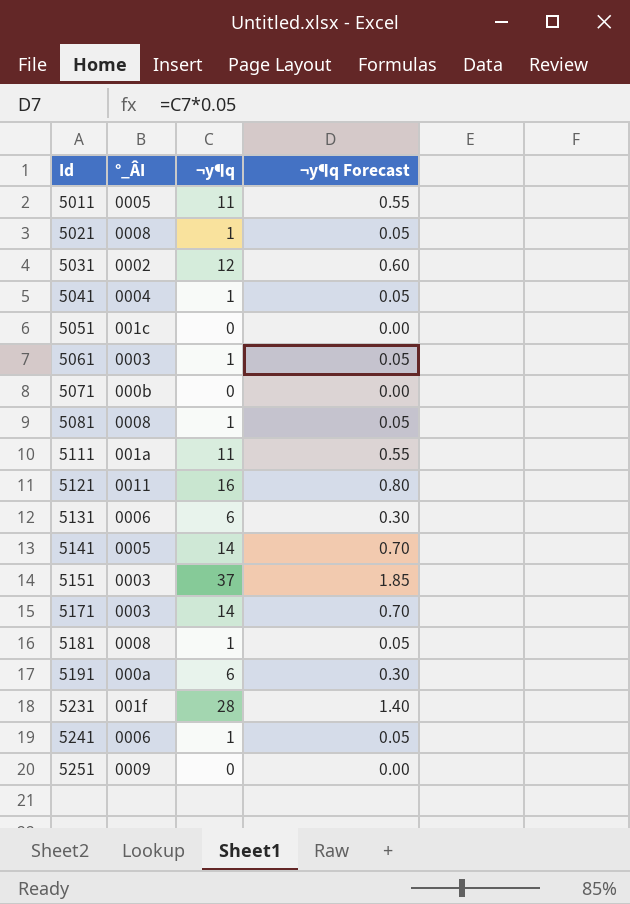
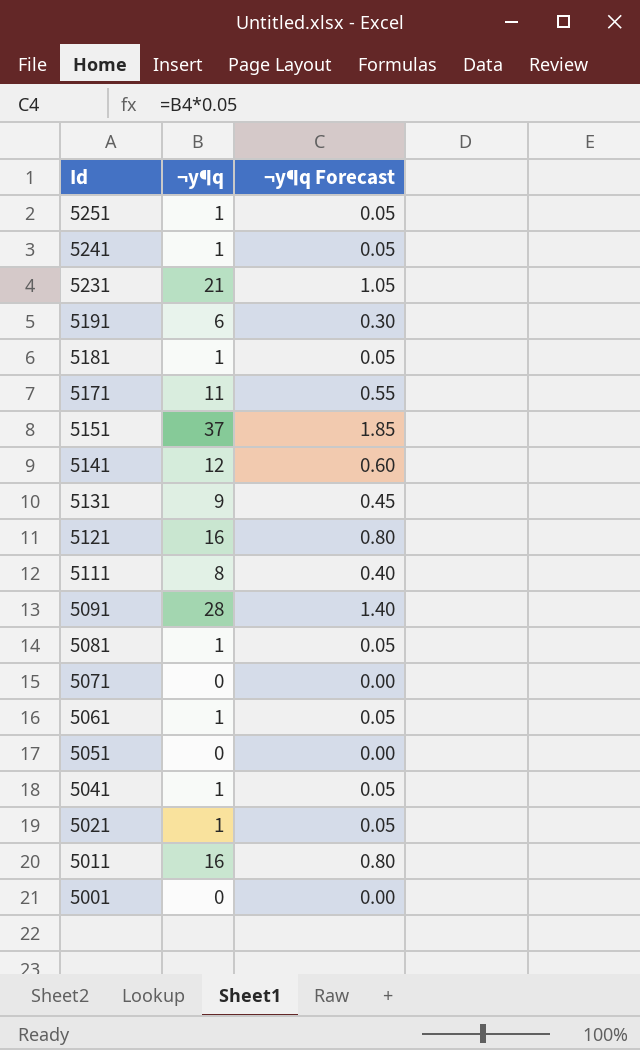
row order: Id ascending -> Id descending
column °_ÂI | position: 2 -> none
row 5031: 0002 | 12 | 0.60 -> none
5251 | ¬y¶q: 0 -> 1
5251 | ¬y¶q Forecast: 0.00 -> 0.05
5231 | ¬y¶q: 28 -> 21
5231 | ¬y¶q Forecast: 1.40 -> 1.05
5171 | ¬y¶q: 14 -> 11
5171 | ¬y¶q Forecast: 0.70 -> 0.55
5141 | ¬y¶q: 14 -> 12
5141 | ¬y¶q Forecast: 0.70 -> 0.60
5131 | ¬y¶q: 6 -> 9
5131 | ¬y¶q Forecast: 0.30 -> 0.45
5111 | ¬y¶q: 11 -> 8
5111 | ¬y¶q Forecast: 0.55 -> 0.40
row 5091: none -> 28 | 1.40
5011 | ¬y¶q: 11 -> 16
5011 | ¬y¶q Forecast: 0.55 -> 0.80
row 5001: none -> 0 | 0.00

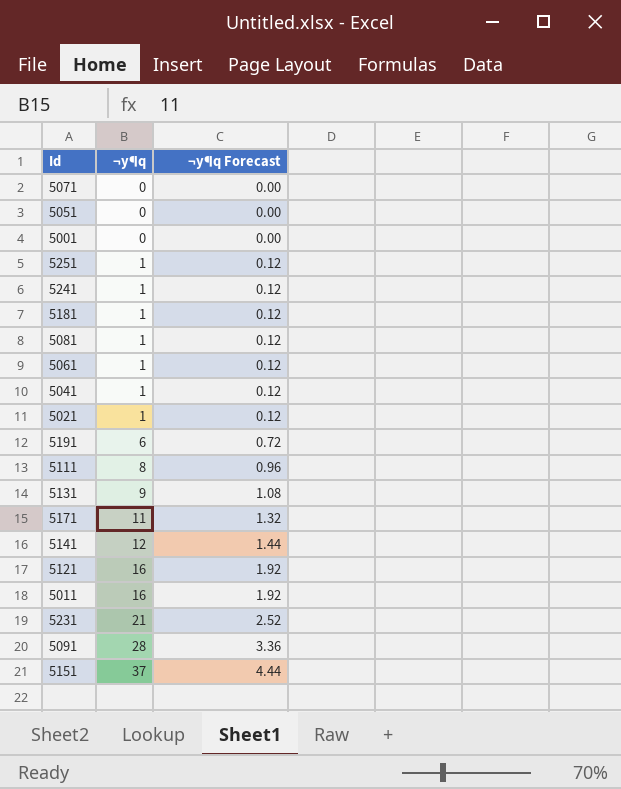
row order: Id descending -> ¬y¶q ascending
column ¬y¶q Forecast | formula: [¬y¶q] * 0.05 -> [¬y¶q] * 0.12

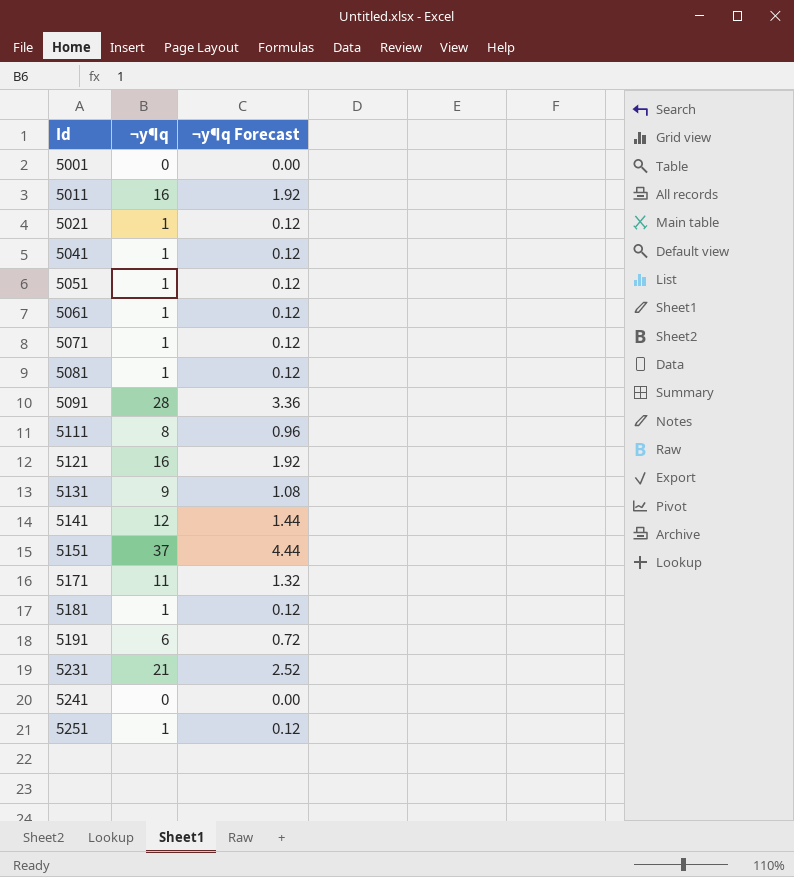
row order: ¬y¶q ascending -> Id ascending
5051 | ¬y¶q: 0 -> 1
5051 | ¬y¶q Forecast: 0.00 -> 0.12
5071 | ¬y¶q: 0 -> 1
5071 | ¬y¶q Forecast: 0.00 -> 0.12
5241 | ¬y¶q: 1 -> 0
5241 | ¬y¶q Forecast: 0.12 -> 0.00

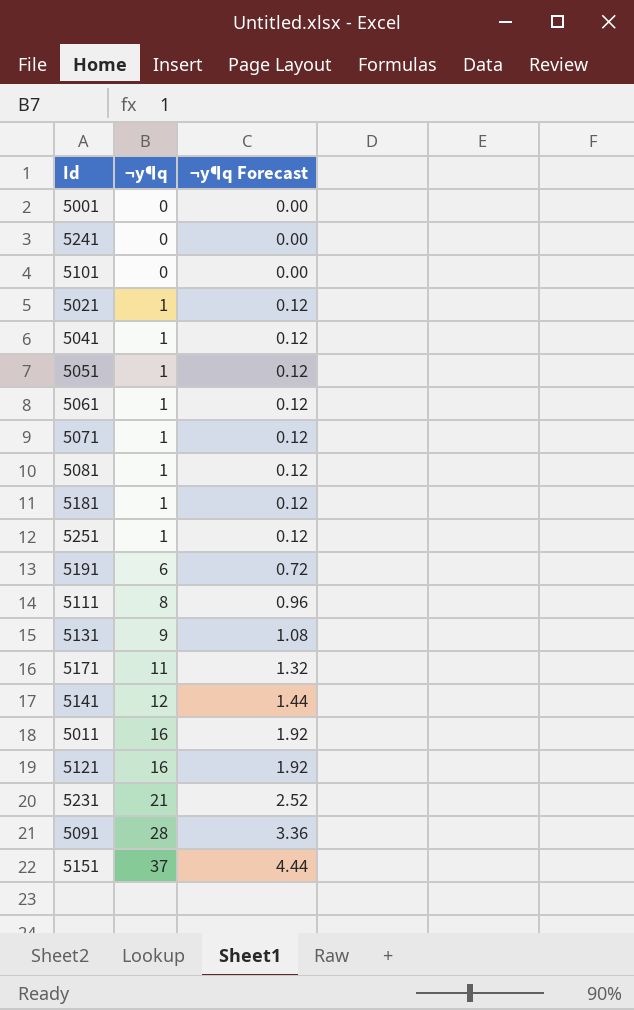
row order: Id ascending -> ¬y¶q ascending
row 5101: none -> 0 | 0.00

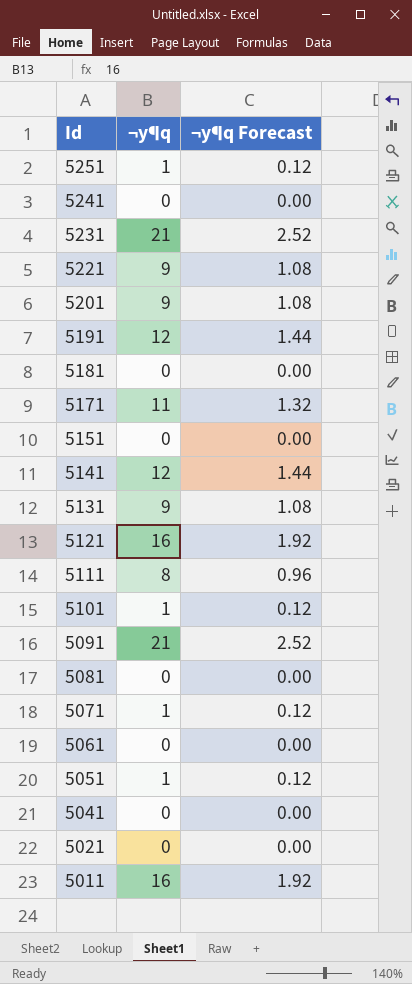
row order: ¬y¶q ascending -> Id descending
row 5001: 0 | 0.00 -> none
row 5221: none -> 9 | 1.08
row 5201: none -> 9 | 1.08
5191 | ¬y¶q: 6 -> 12
5191 | ¬y¶q Forecast: 0.72 -> 1.44
5181 | ¬y¶q: 1 -> 0
5181 | ¬y¶q Forecast: 0.12 -> 0.00
5151 | ¬y¶q: 37 -> 0
5151 | ¬y¶q Forecast: 4.44 -> 0.00
5101 | ¬y¶q: 0 -> 1
5101 | ¬y¶q Forecast: 0.00 -> 0.12
5091 | ¬y¶q: 28 -> 21
5091 | ¬y¶q Forecast: 3.36 -> 2.52
5081 | ¬y¶q: 1 -> 0
5081 | ¬y¶q Forecast: 0.12 -> 0.00
5061 | ¬y¶q: 1 -> 0
5061 | ¬y¶q Forecast: 0.12 -> 0.00
5041 | ¬y¶q: 1 -> 0
5041 | ¬y¶q Forecast: 0.12 -> 0.00
5021 | ¬y¶q: 1 -> 0
5021 | ¬y¶q Forecast: 0.12 -> 0.00

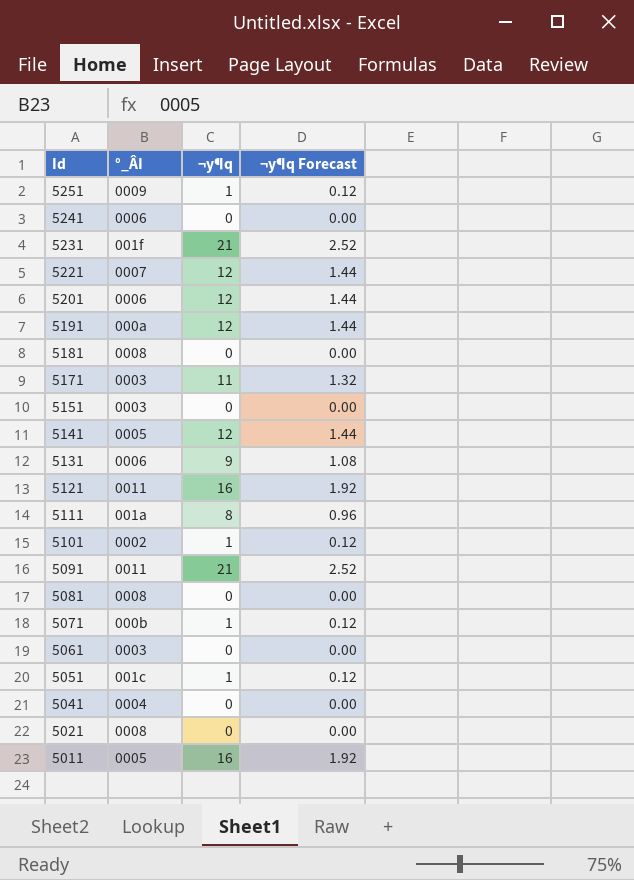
column °_ÂI | position: none -> 2
5221 | ¬y¶q: 9 -> 12
5221 | ¬y¶q Forecast: 1.08 -> 1.44
5201 | ¬y¶q: 9 -> 12
5201 | ¬y¶q Forecast: 1.08 -> 1.44

